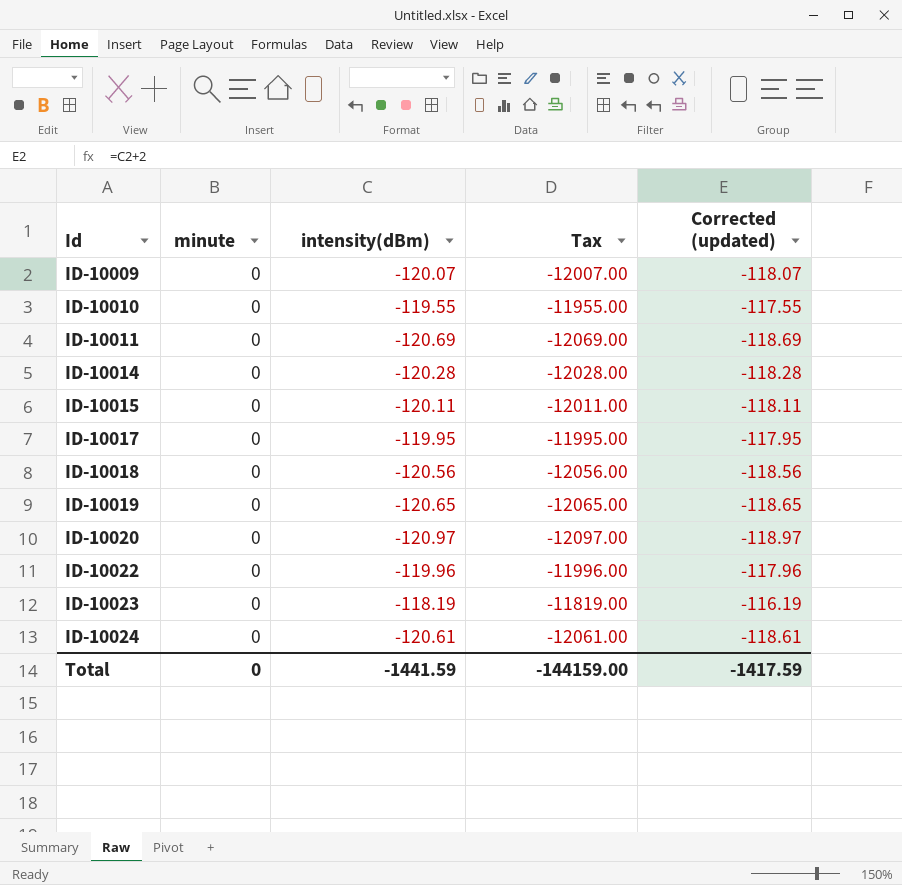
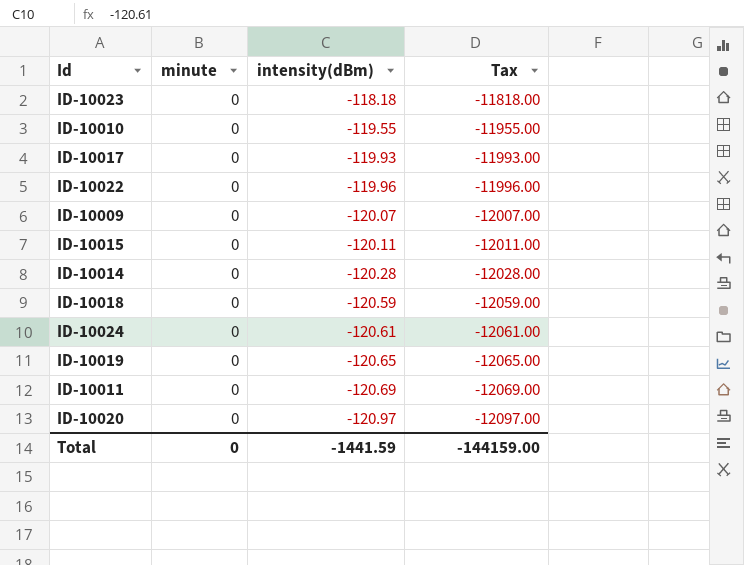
row order: Id ascending -> intensity(dBm) descending
column Corrected (updated) | formula: [intensity(dBm)] + 2 -> none
ID-10023 | intensity(dBm): -118.19 -> -118.18
ID-10023 | Tax: -11819.00 -> -11818.00
ID-10017 | intensity(dBm): -119.95 -> -119.93
ID-10017 | Tax: -11995.00 -> -11993.00
ID-10018 | intensity(dBm): -120.56 -> -120.59
ID-10018 | Tax: -12056.00 -> -12059.00

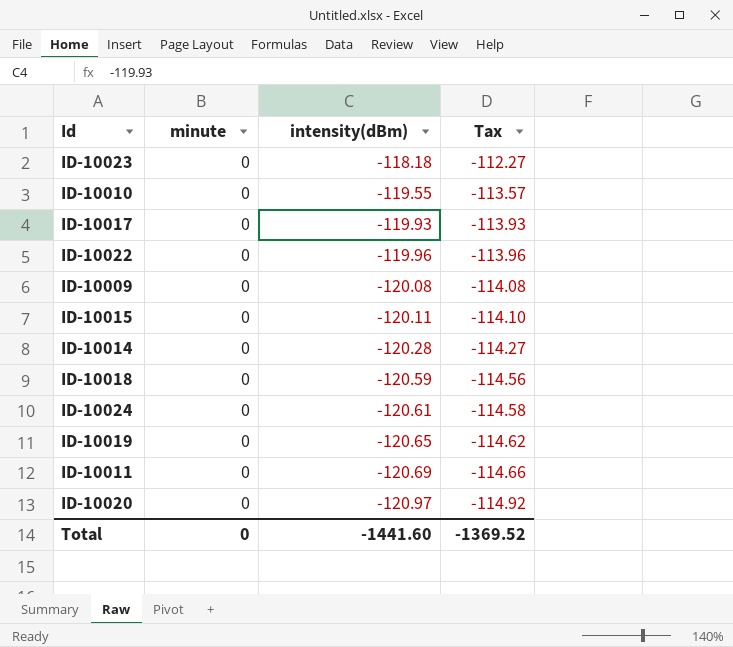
column Tax | formula: [intensity(dBm)] * 100 -> [intensity(dBm)] * 0.95
ID-10009 | intensity(dBm): -120.07 -> -120.08
Total | intensity(dBm): -1441.59 -> -1441.60
Total | Tax: -144159.00 -> -1369.52

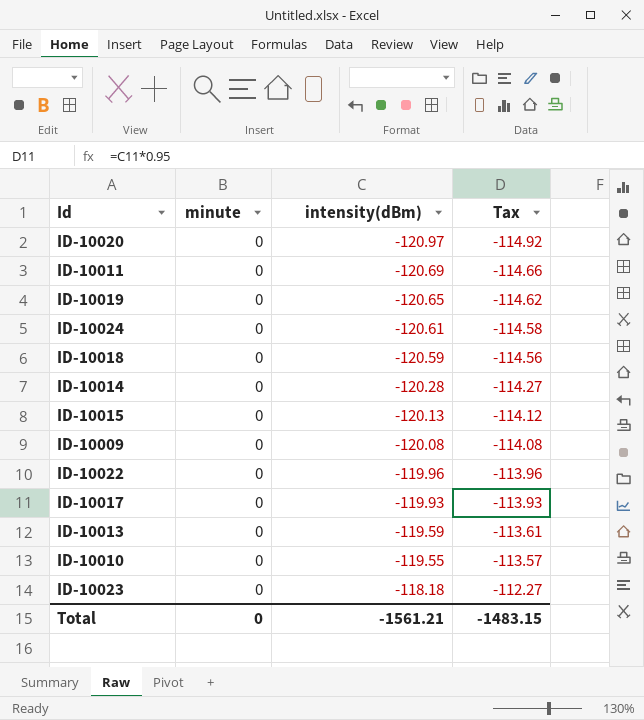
row order: intensity(dBm) descending -> intensity(dBm) ascending
ID-10015 | intensity(dBm): -120.11 -> -120.13
ID-10015 | Tax: -114.10 -> -114.12
row ID-10013: none -> 0 | -119.59 | -113.61
Total | intensity(dBm): -1441.60 -> -1561.21
Total | Tax: -1369.52 -> -1483.15

